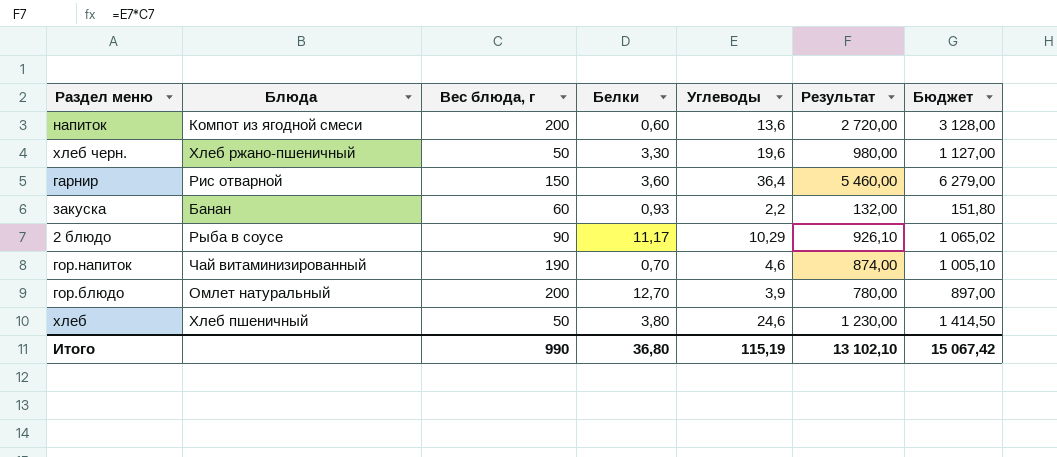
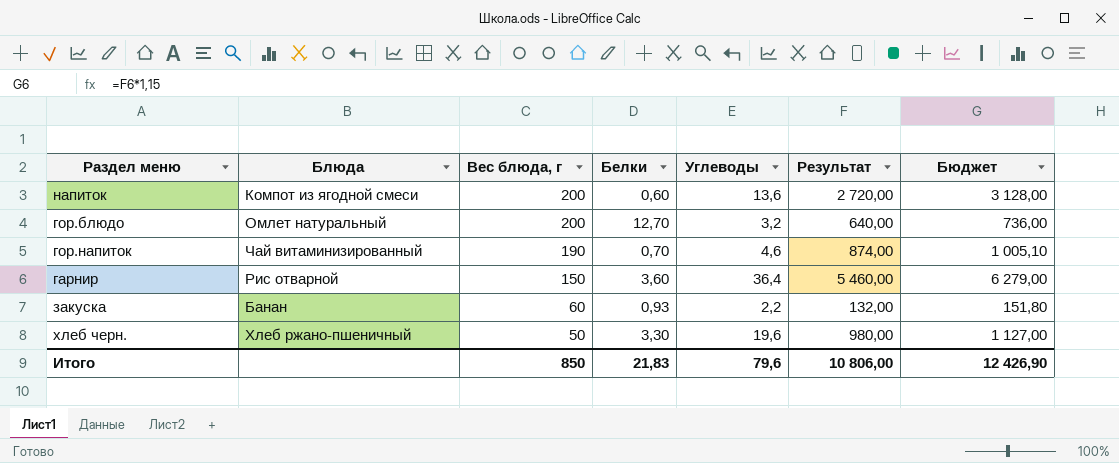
row order: none -> Вес блюда, г descending
row 2 блюдо: Рыба в соусе | 90 | 11,17 | 10,29 | 926,10 | 1 065,02 -> none
row хлеб: Хлеб пшеничный | 50 | 3,80 | 24,6 | 1 230,00 | 1 414,50 -> none
гор.блюдо | Углеводы: 3,9 -> 3,2
гор.блюдо | Результат: 780,00 -> 640,00
гор.блюдо | Бюджет: 897,00 -> 736,00
Итого | Вес блюда, г: 990 -> 850
Итого | Белки: 36,80 -> 21,83
Итого | Углеводы: 115,19 -> 79,6
Итого | Результат: 13 102,10 -> 10 806,00
Итого | Бюджет: 15 067,42 -> 12 426,90

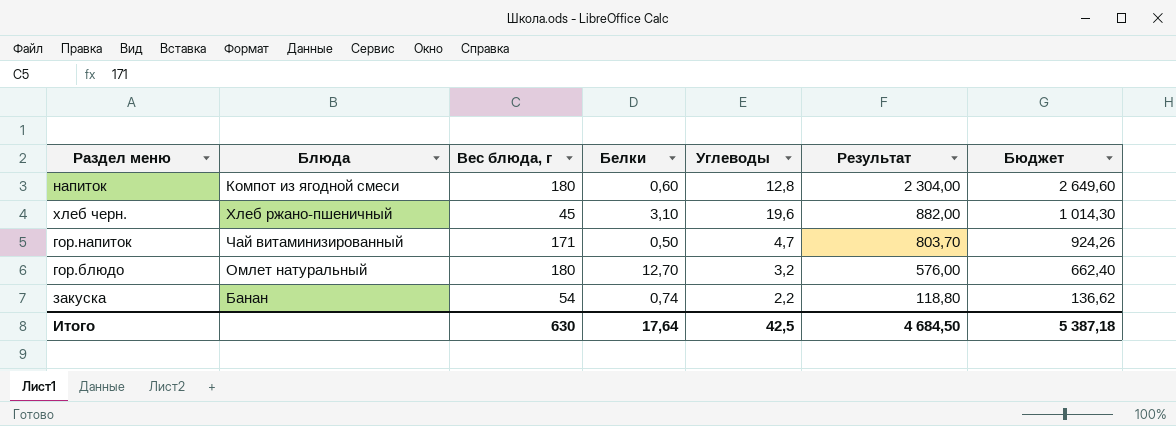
row order: Вес блюда, г descending -> Результат descending
row гарнир: Рис отварной | 150 | 3,60 | 36,4 | 5 460,00 | 6 279,00 -> none
напиток | Вес блюда, г: 200 -> 180
напиток | Углеводы: 13,6 -> 12,8
напиток | Результат: 2 720,00 -> 2 304,00
напиток | Бюджет: 3 128,00 -> 2 649,60
хлеб черн. | Вес блюда, г: 50 -> 45
хлеб черн. | Белки: 3,30 -> 3,10
хлеб черн. | Результат: 980,00 -> 882,00
хлеб черн. | Бюджет: 1 127,00 -> 1 014,30
гор.напиток | Вес блюда, г: 190 -> 171
гор.напиток | Белки: 0,70 -> 0,50
гор.напиток | Углеводы: 4,6 -> 4,7
гор.напиток | Результат: 874,00 -> 803,70
гор.напиток | Бюджет: 1 005,10 -> 924,26
гор.блюдо | Вес блюда, г: 200 -> 180
гор.блюдо | Результат: 640,00 -> 576,00
гор.блюдо | Бюджет: 736,00 -> 662,40
закуска | Вес блюда, г: 60 -> 54
закуска | Белки: 0,93 -> 0,74
закуска | Результат: 132,00 -> 118,80
закуска | Бюджет: 151,80 -> 136,62
Итого | Вес блюда, г: 850 -> 630
Итого | Белки: 21,83 -> 17,64
Итого | Углеводы: 79,6 -> 42,5
Итого | Результат: 10 806,00 -> 4 684,50
Итого | Бюджет: 12 426,90 -> 5 387,18

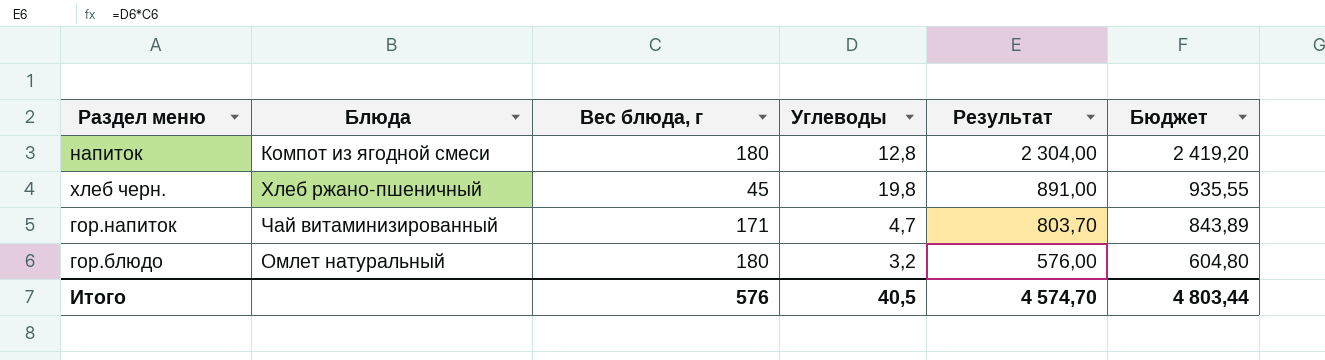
column Белки | position: 4 -> none
column Бюджет | formula: [Результат] * 1,15 -> [Результат] * 1,05
row закуска: Банан | 54 | 0,74 | 2,2 | 118,80 | 136,62 -> none
хлеб черн. | Углеводы: 19,6 -> 19,8
хлеб черн. | Результат: 882,00 -> 891,00
Итого | Вес блюда, г: 630 -> 576
Итого | Углеводы: 42,5 -> 40,5
Итого | Результат: 4 684,50 -> 4 574,70
Итого | Бюджет: 5 387,18 -> 4 803,44

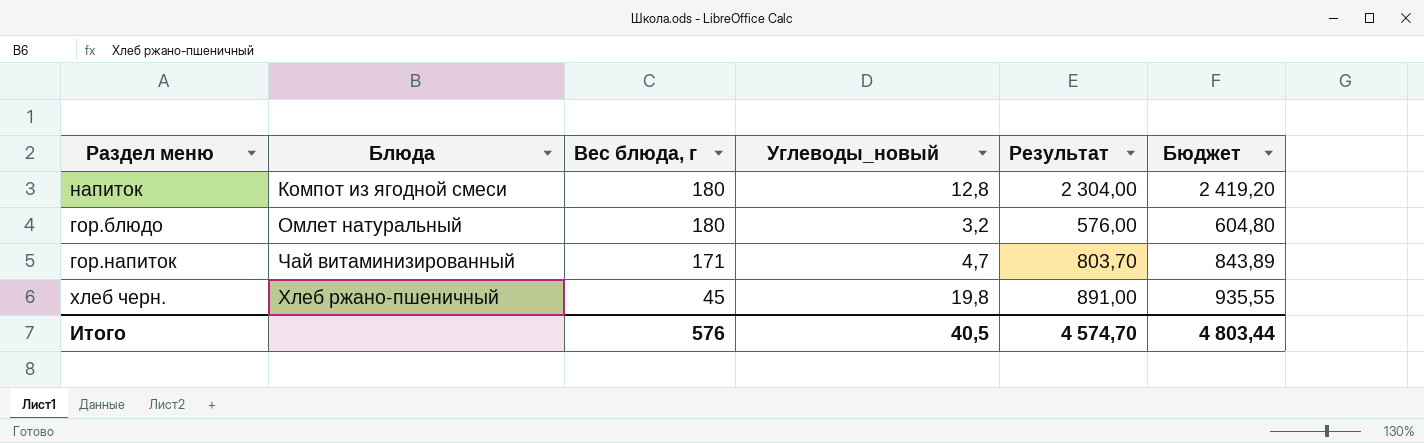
row order: Результат descending -> Вес блюда, г descending
column name: Углеводы -> Углеводы_новый

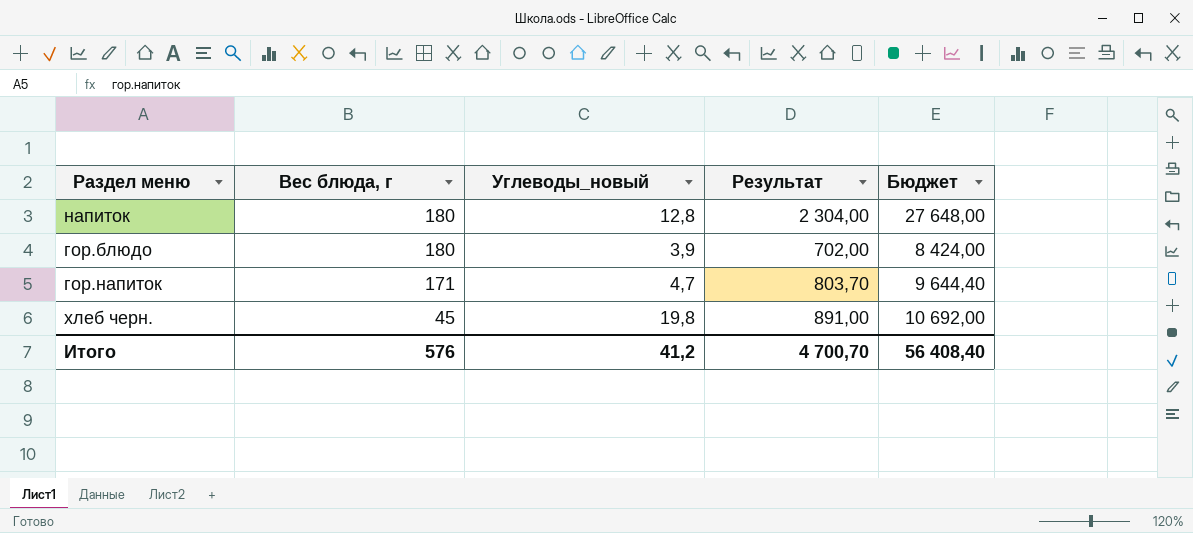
column Блюда | position: 2 -> none
column Бюджет | formula: [Результат] * 1,05 -> [Результат] * 12
гор.блюдо | Углеводы_новый: 3,2 -> 3,9
гор.блюдо | Результат: 576,00 -> 702,00
Итого | Углеводы_новый: 40,5 -> 41,2
Итого | Результат: 4 574,70 -> 4 700,70
Итого | Бюджет: 4 803,44 -> 56 408,40

